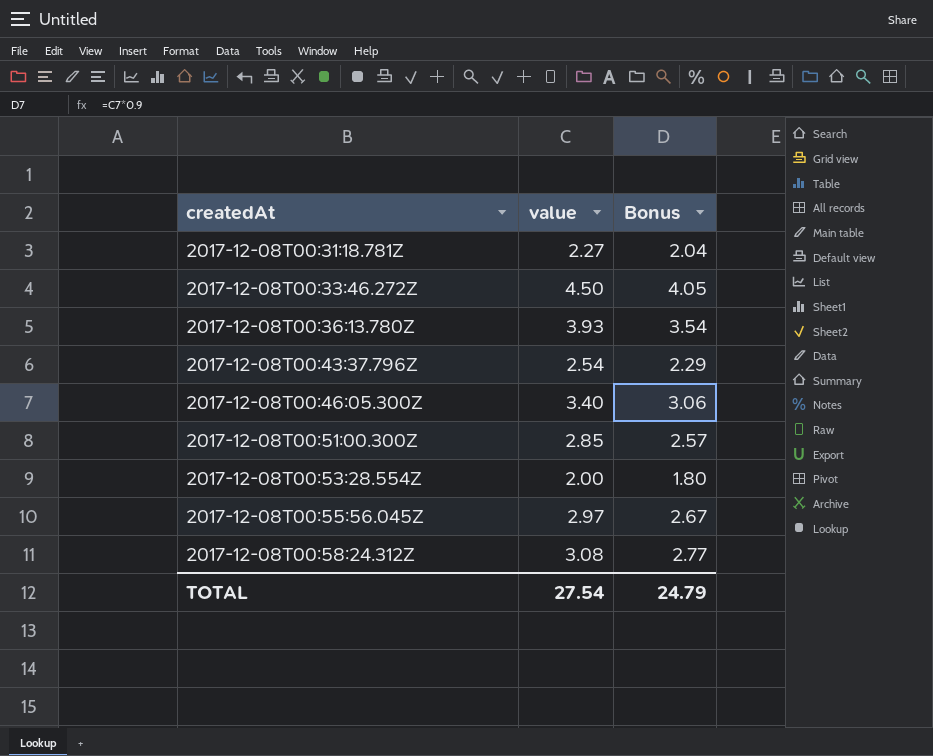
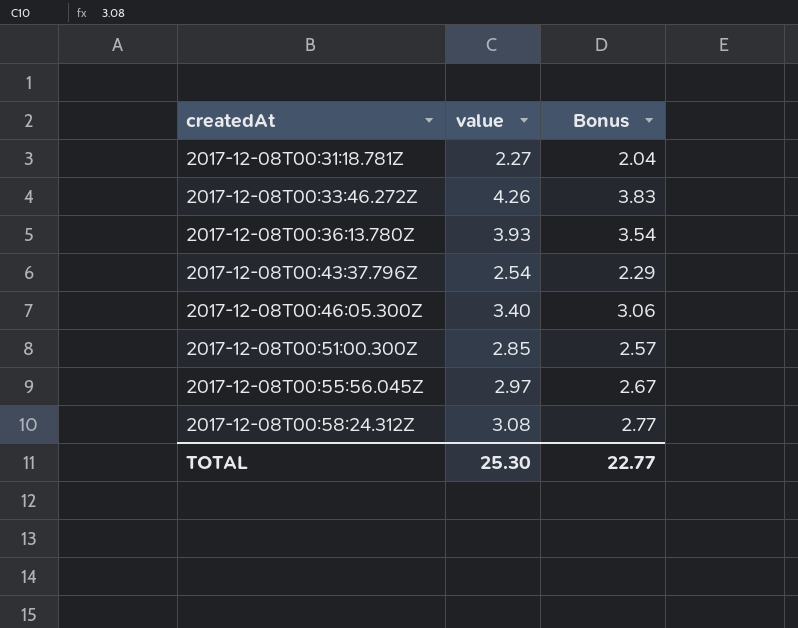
row 2017-12-08T00:53:28.554Z: 2.00 | 1.80 -> none
2017-12-08T00:33:46.272Z | value: 4.50 -> 4.26
2017-12-08T00:33:46.272Z | Bonus: 4.05 -> 3.83
TOTAL | value: 27.54 -> 25.30
TOTAL | Bonus: 24.79 -> 22.77

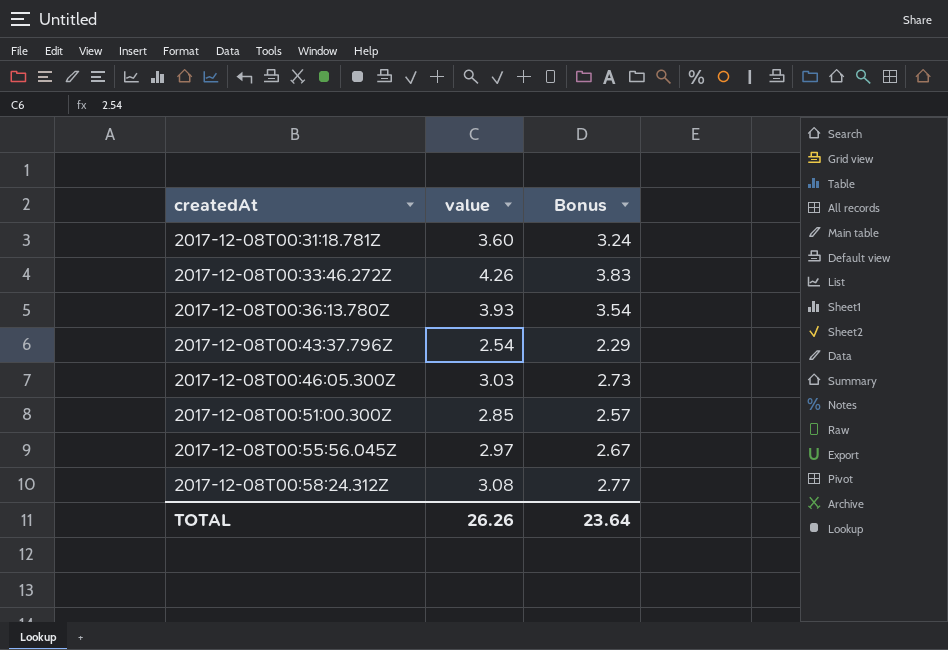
2017-12-08T00:31:18.781Z | value: 2.27 -> 3.60
2017-12-08T00:31:18.781Z | Bonus: 2.04 -> 3.24
2017-12-08T00:46:05.300Z | value: 3.40 -> 3.03
2017-12-08T00:46:05.300Z | Bonus: 3.06 -> 2.73
TOTAL | value: 25.30 -> 26.26
TOTAL | Bonus: 22.77 -> 23.64

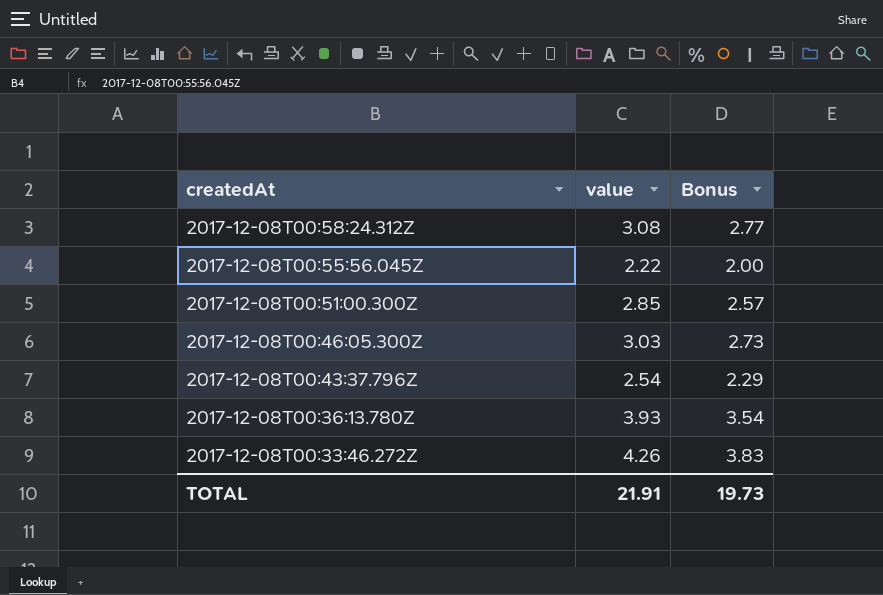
row order: createdAt ascending -> createdAt descending
row 2017-12-08T00:31:18.781Z: 3.60 | 3.24 -> none
2017-12-08T00:55:56.045Z | value: 2.97 -> 2.22
2017-12-08T00:55:56.045Z | Bonus: 2.67 -> 2.00
TOTAL | value: 26.26 -> 21.91
TOTAL | Bonus: 23.64 -> 19.73

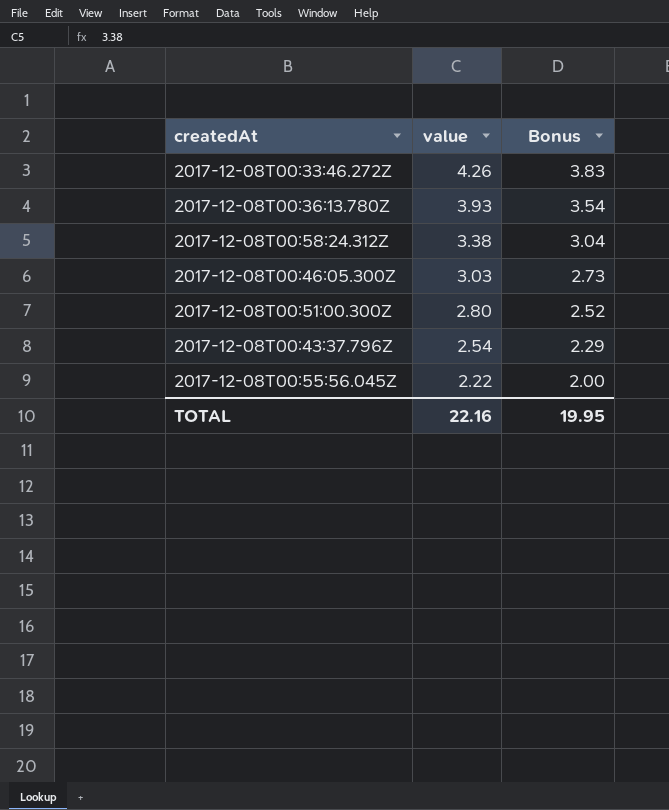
row order: createdAt descending -> value descending
2017-12-08T00:58:24.312Z | value: 3.08 -> 3.38
2017-12-08T00:58:24.312Z | Bonus: 2.77 -> 3.04
2017-12-08T00:51:00.300Z | value: 2.85 -> 2.80
2017-12-08T00:51:00.300Z | Bonus: 2.57 -> 2.52
TOTAL | value: 21.91 -> 22.16
TOTAL | Bonus: 19.73 -> 19.95

